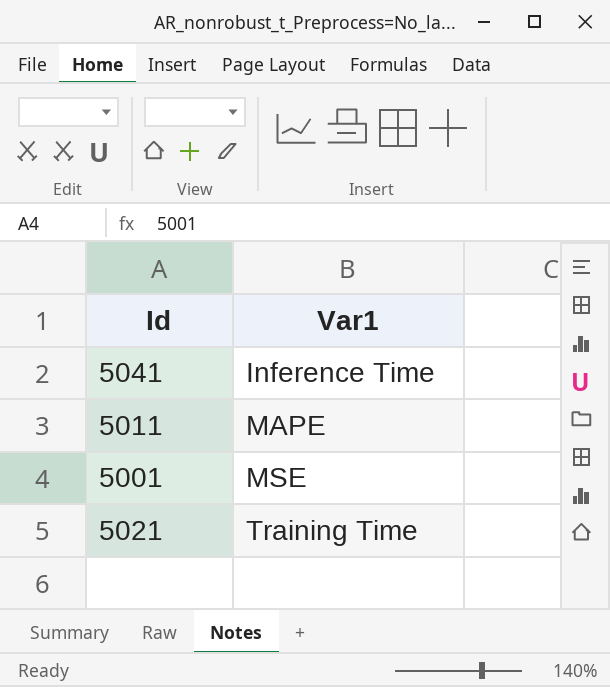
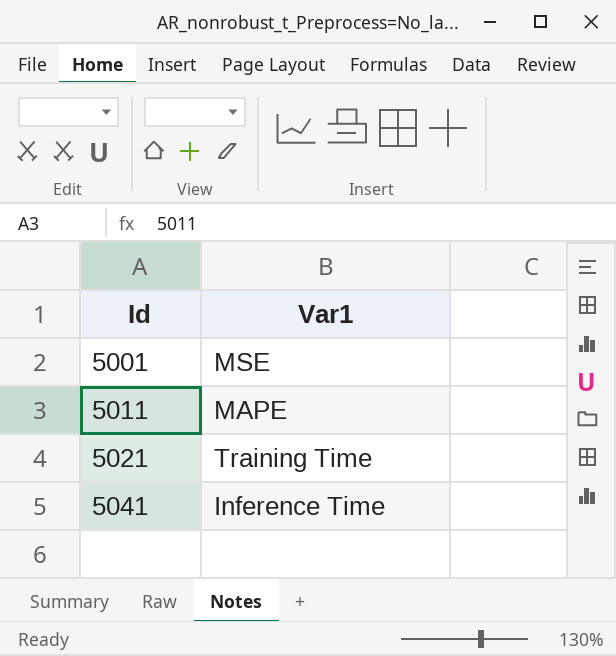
row order: Var1 ascending -> Id ascending

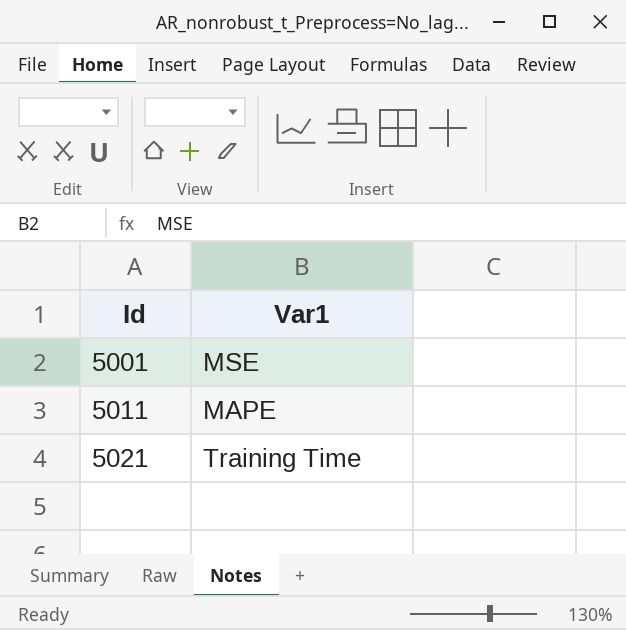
row 5041: Inference Time -> none

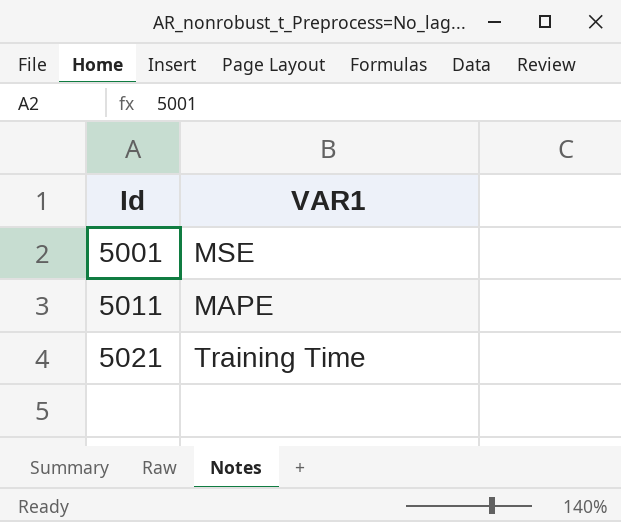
column name: Var1 -> VAR1

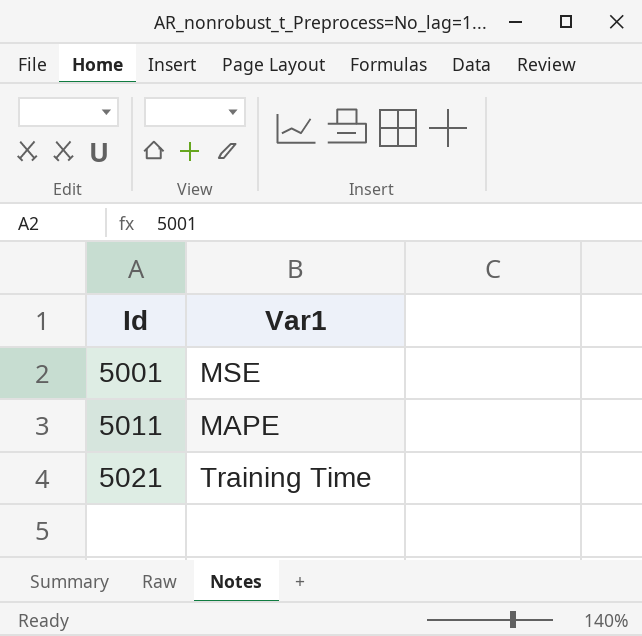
column name: VAR1 -> Var1

